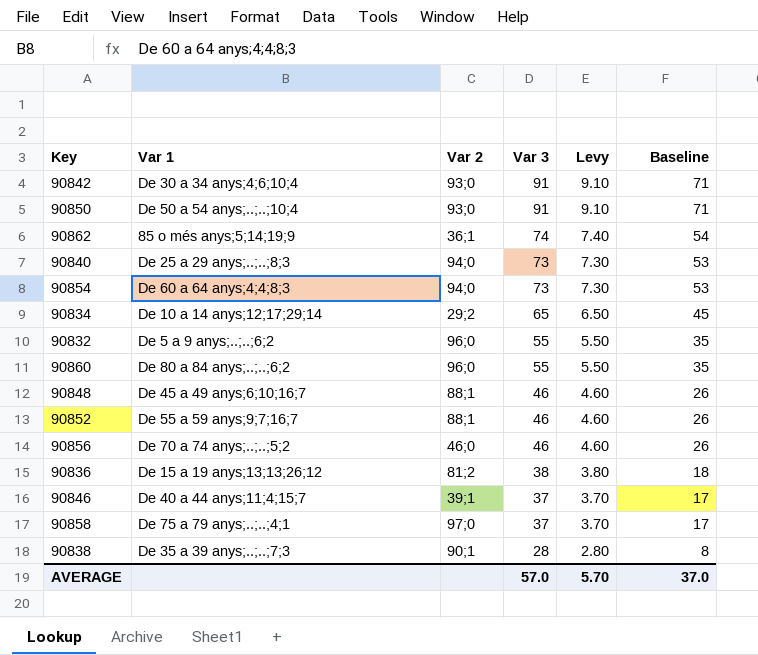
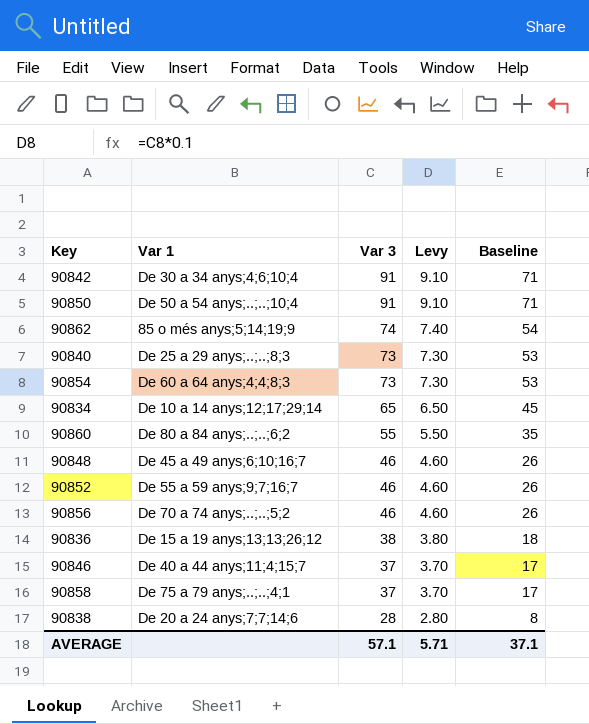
column Var 2 | position: 3 -> none
row 90832: De 5 a 9 anys;..;..;6;2 | 96;0 | 55 | 5.50 | 35 -> none
90838 | Var 1: De 35 a 39 anys;..;..;7;3 -> De 20 a 24 anys;7;7;14;6
AVERAGE | Var 3: 57.0 -> 57.1
AVERAGE | Levy: 5.70 -> 5.71
AVERAGE | Baseline: 37.0 -> 37.1

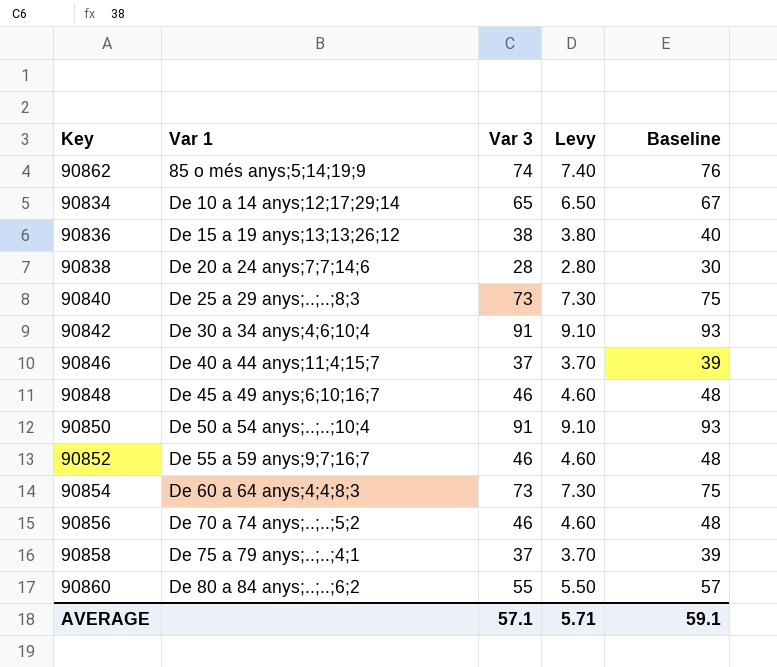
row order: Var 3 descending -> Var 1 ascending
column Baseline | formula: [Var 3] - 20 -> [Var 3] + 2
AVERAGE | Baseline: 37.1 -> 59.1

